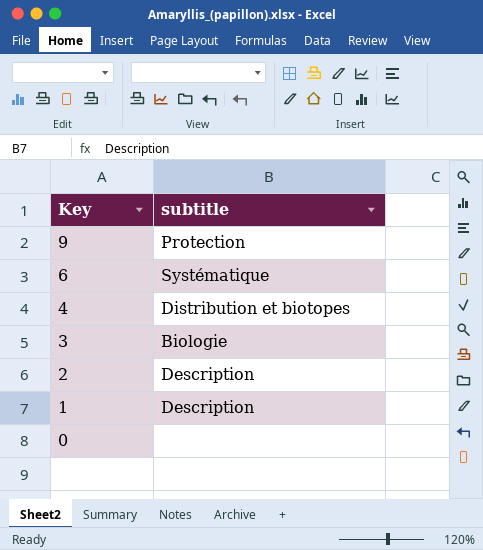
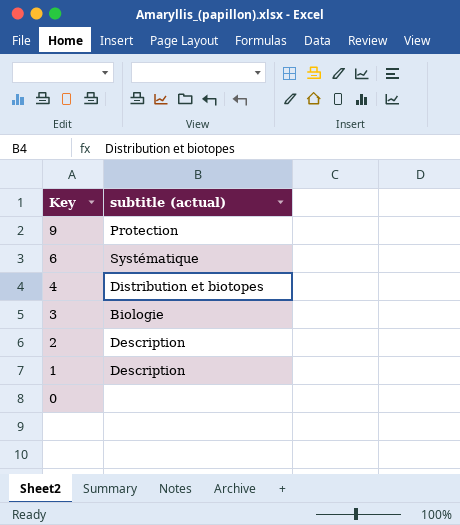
column name: subtitle -> subtitle (actual)

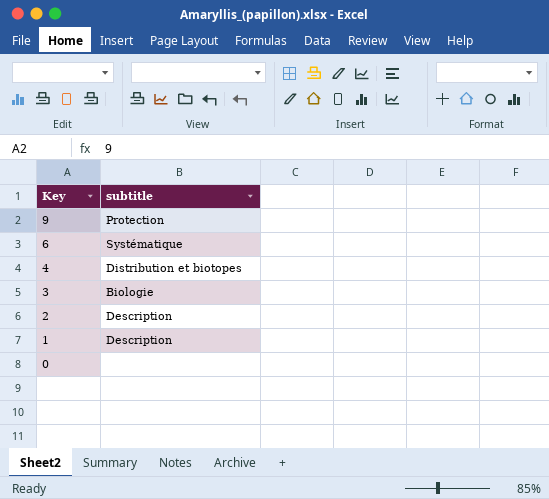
column name: subtitle (actual) -> subtitle

